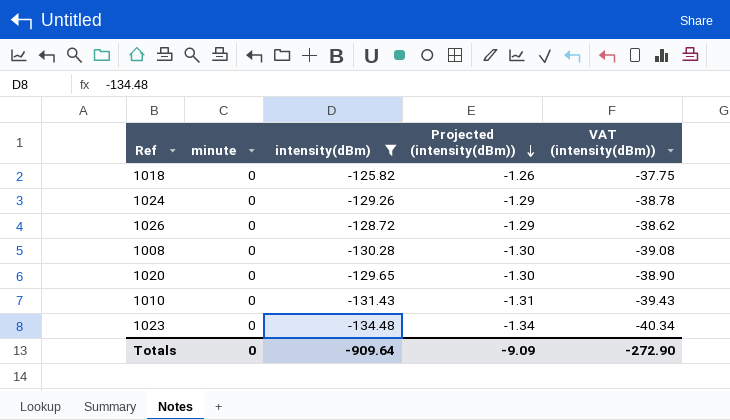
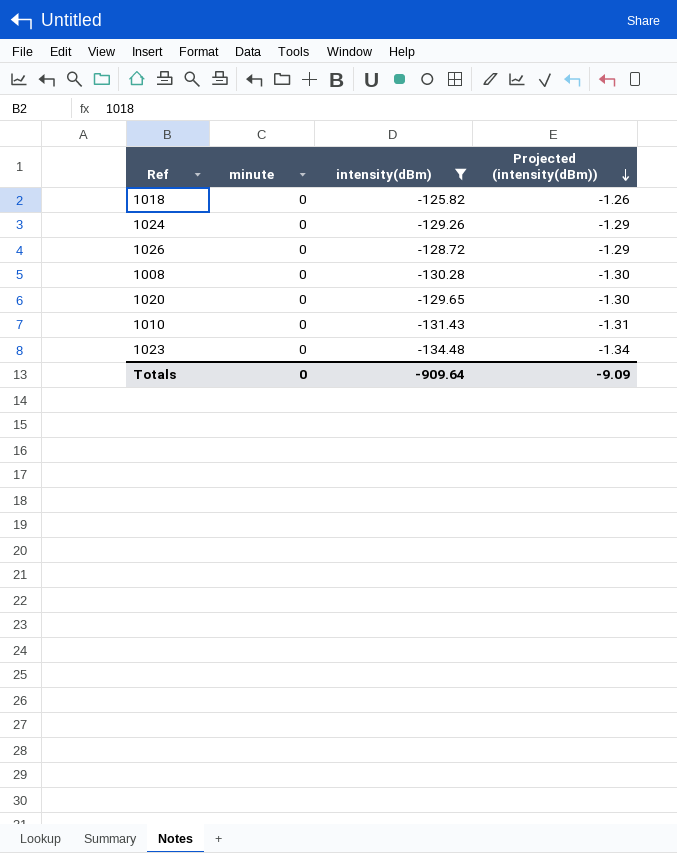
column VAT (intensity(dBm)) | formula: [intensity(dBm)] * 0.3 -> none

